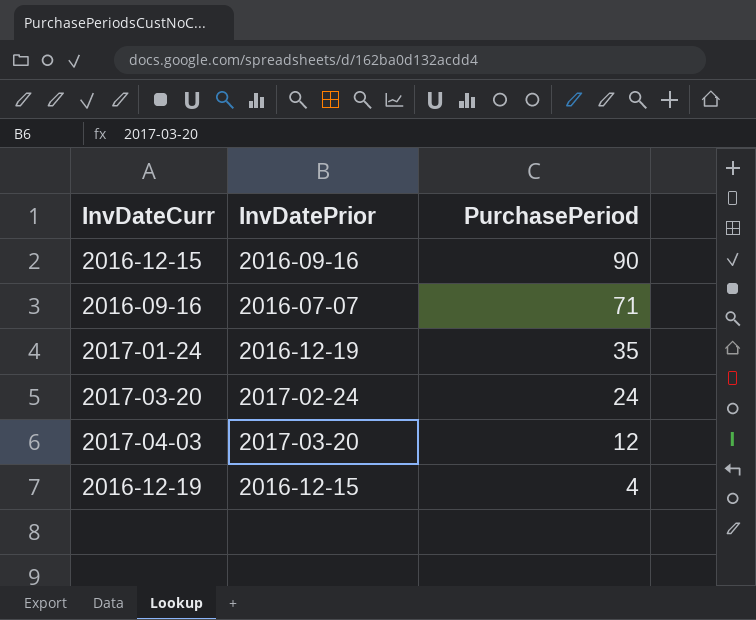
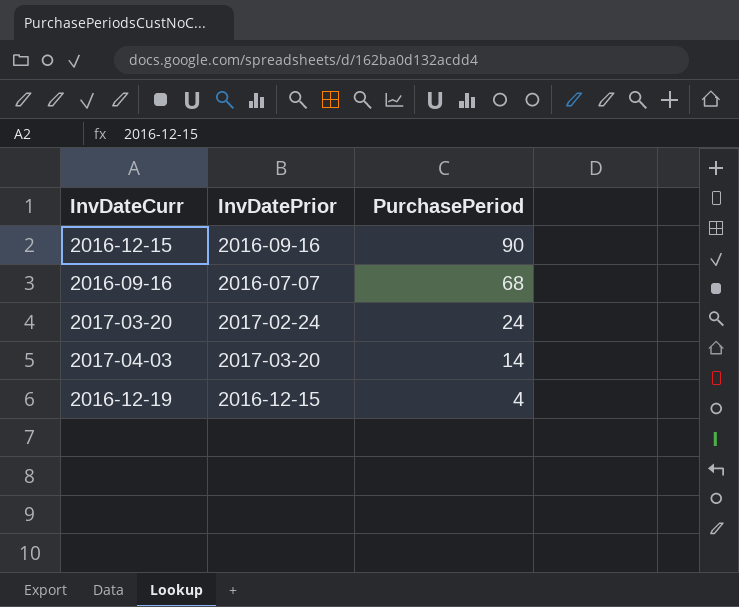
row 2017-01-24: 2016-12-19 | 35 -> none
2016-09-16 | PurchasePeriod: 71 -> 68
2017-04-03 | PurchasePeriod: 12 -> 14

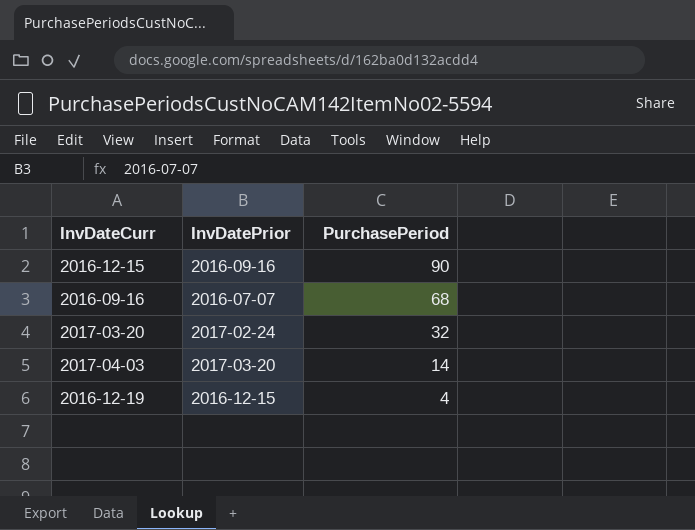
2017-03-20 | PurchasePeriod: 24 -> 32

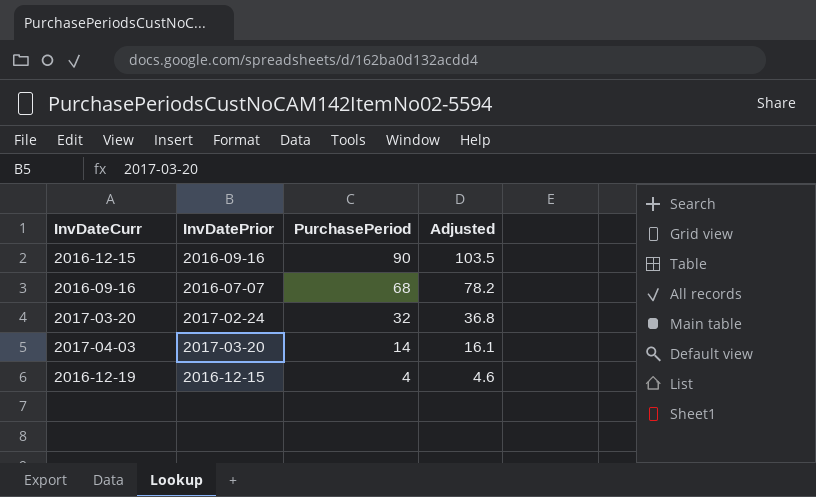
column Adjusted | formula: none -> [PurchasePeriod] * 1.15

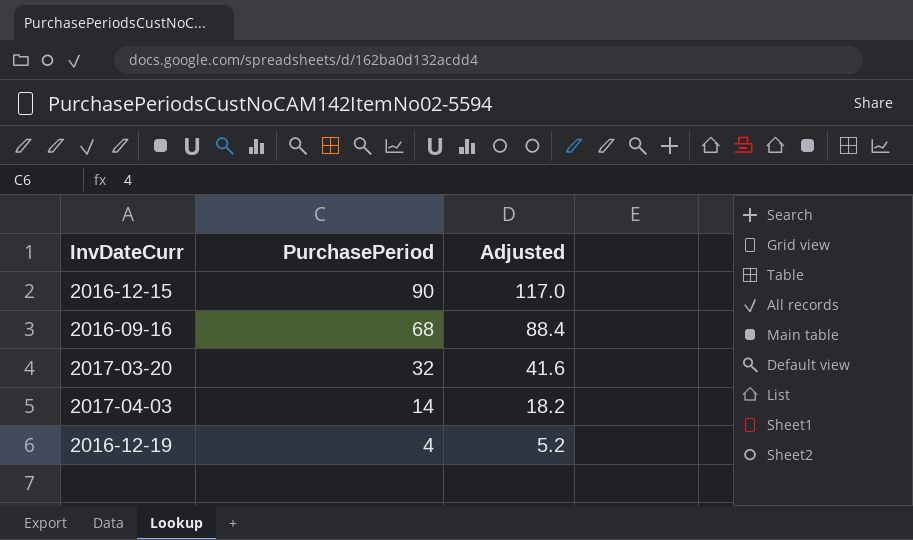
column InvDatePrior | position: 2 -> none
column Adjusted | formula: [PurchasePeriod] * 1.15 -> [PurchasePeriod] * 1.3

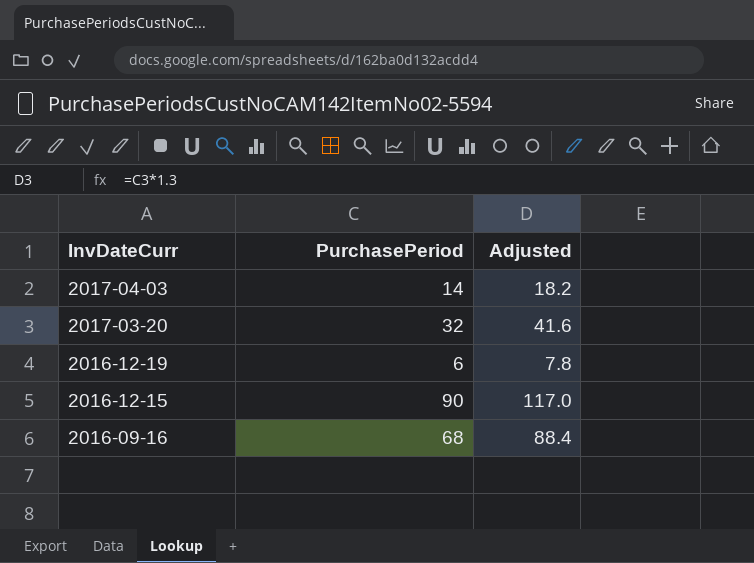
row order: PurchasePeriod descending -> InvDateCurr descending
2016-12-19 | PurchasePeriod: 4 -> 6
2016-12-19 | Adjusted: 5.2 -> 7.8

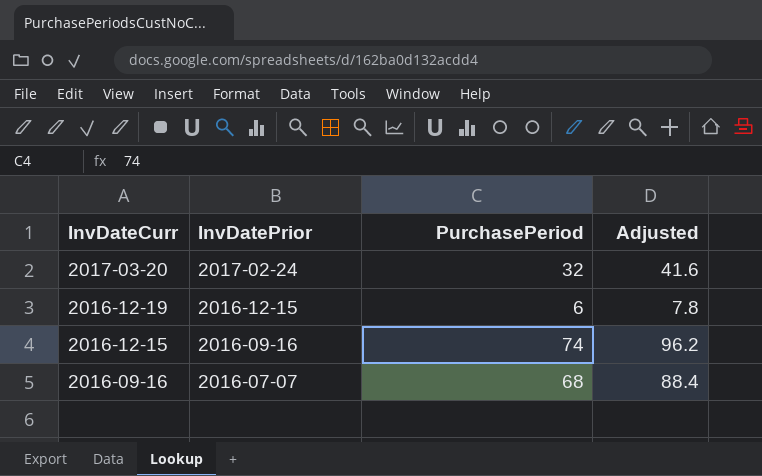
column InvDatePrior | position: none -> 2
row 2017-04-03: 14 | 18.2 -> none
2016-12-15 | PurchasePeriod: 90 -> 74
2016-12-15 | Adjusted: 117.0 -> 96.2

